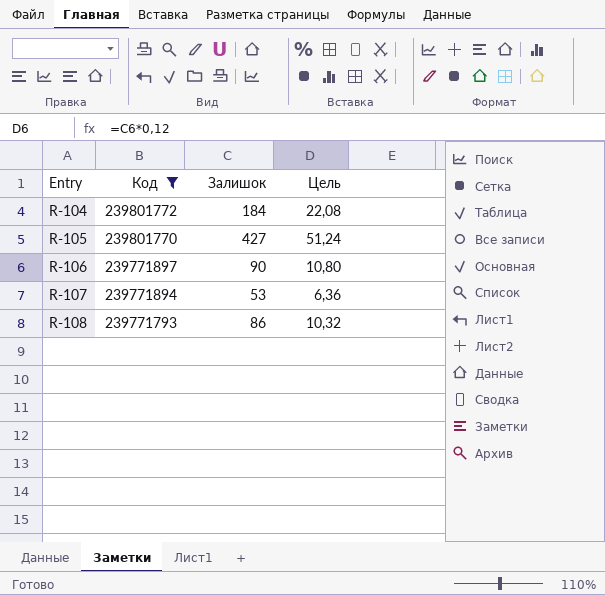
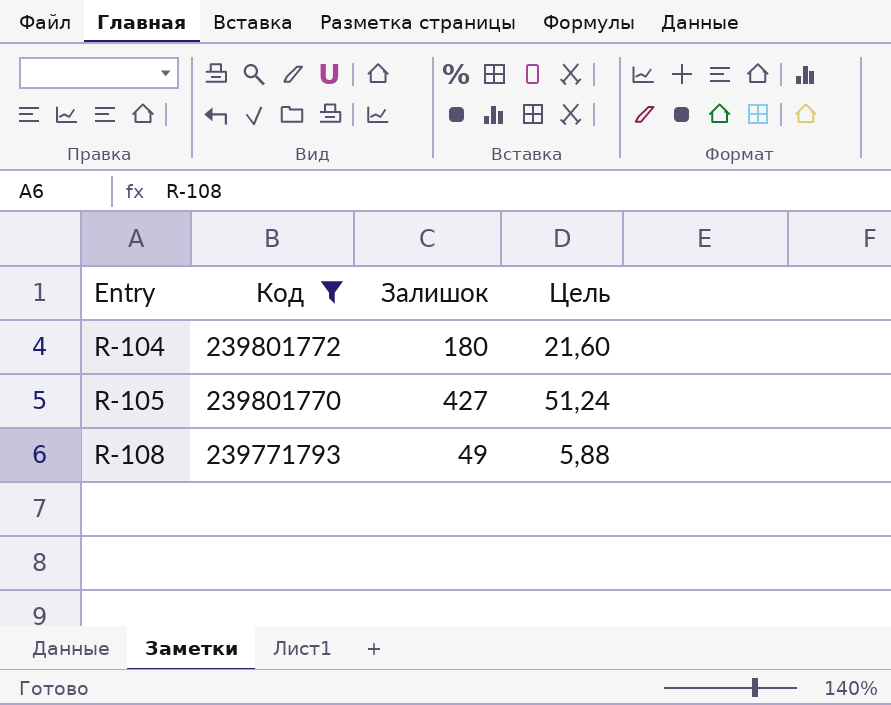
row R-106: 239771897 | 90 | 10,80 -> none
row R-107: 239771894 | 53 | 6,36 -> none
R-104 | Залишок: 184 -> 180
R-104 | Цель: 22,08 -> 21,60
R-108 | Залишок: 86 -> 49
R-108 | Цель: 10,32 -> 5,88

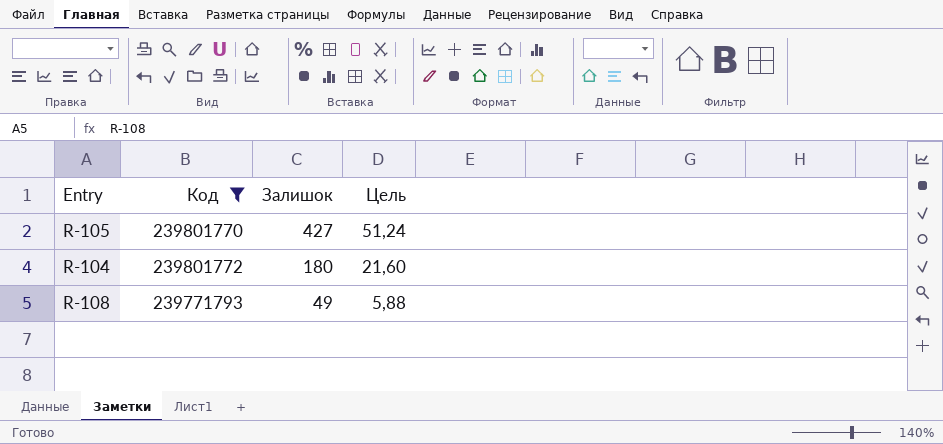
row order: Entry ascending -> Залишок descending

